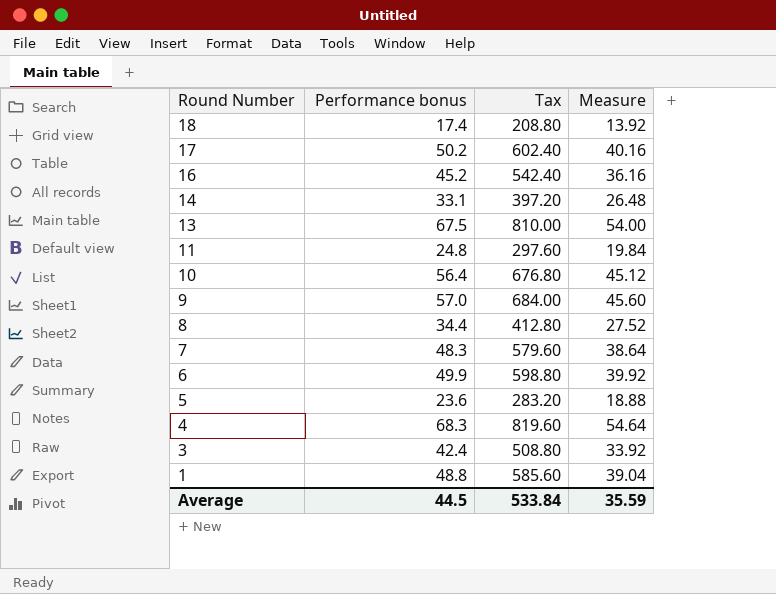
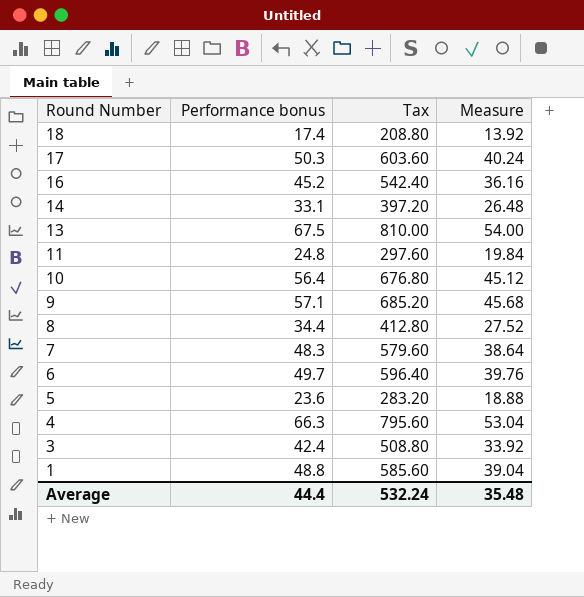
17 | Performance bonus: 50.2 -> 50.3
17 | Tax: 602.40 -> 603.60
17 | Measure: 40.16 -> 40.24
9 | Performance bonus: 57.0 -> 57.1
9 | Tax: 684.00 -> 685.20
9 | Measure: 45.60 -> 45.68
6 | Performance bonus: 49.9 -> 49.7
6 | Tax: 598.80 -> 596.40
6 | Measure: 39.92 -> 39.76
4 | Performance bonus: 68.3 -> 66.3
4 | Tax: 819.60 -> 795.60
4 | Measure: 54.64 -> 53.04
Average | Performance bonus: 44.5 -> 44.4
Average | Tax: 533.84 -> 532.24
Average | Measure: 35.59 -> 35.48

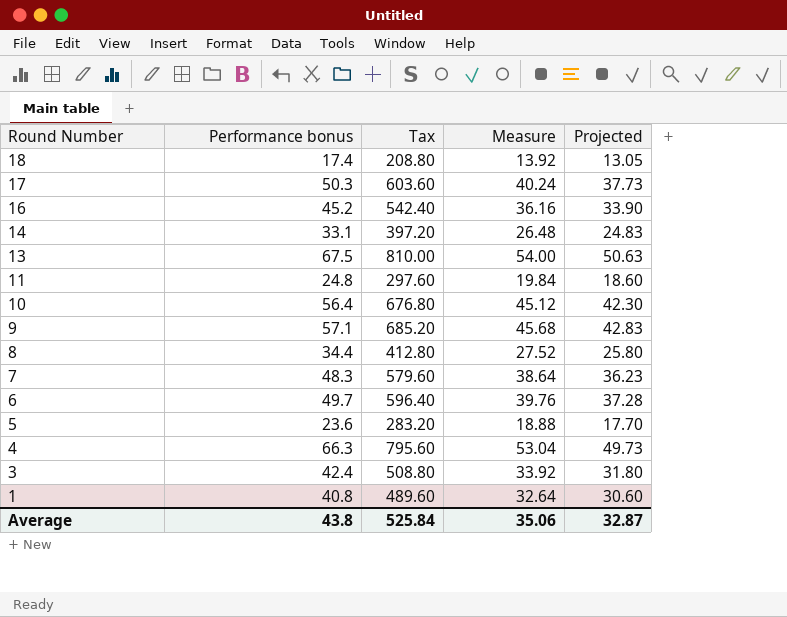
column Projected | formula: none -> [Performance bonus] * 0.75
1 | Performance bonus: 48.8 -> 40.8
1 | Tax: 585.60 -> 489.60
1 | Measure: 39.04 -> 32.64
Average | Performance bonus: 44.4 -> 43.8
Average | Tax: 532.24 -> 525.84
Average | Measure: 35.48 -> 35.06

